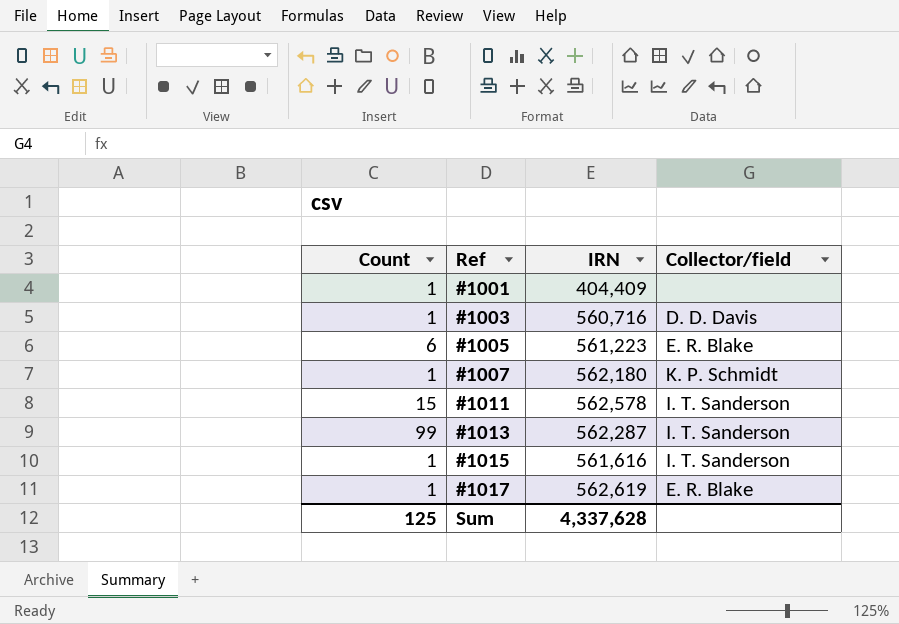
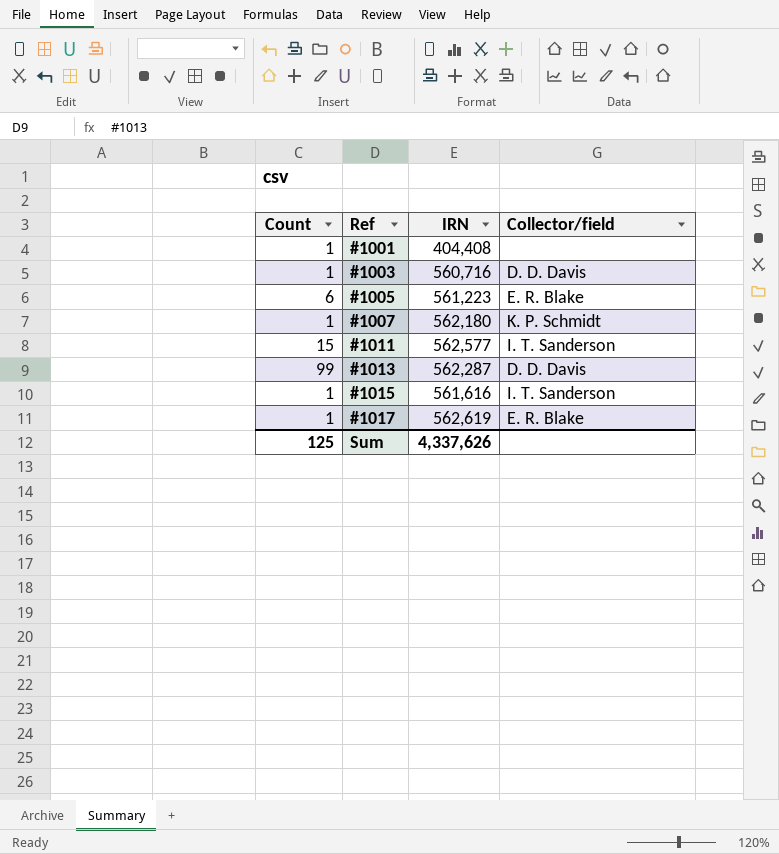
#1001 | IRN: 404,409 -> 404,408
#1011 | IRN: 562,578 -> 562,577
#1013 | Collector/field: I. T. Sanderson -> D. D. Davis
Sum | IRN: 4,337,628 -> 4,337,626

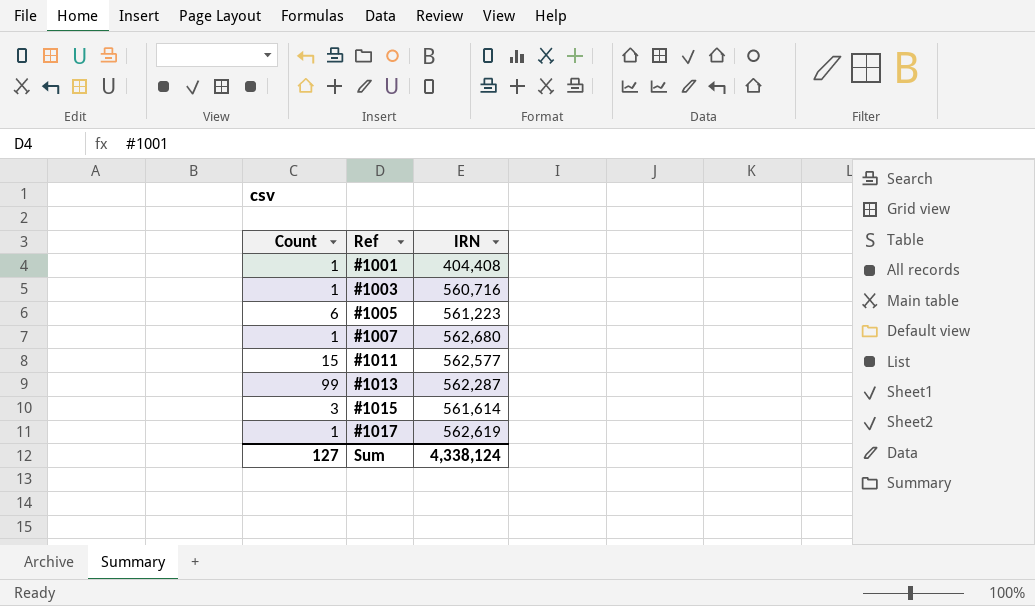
column Collector/field | position: 4 -> none
#1007 | IRN: 562,180 -> 562,680
#1015 | Count: 1 -> 3
#1015 | IRN: 561,616 -> 561,614
Sum | Count: 125 -> 127
Sum | IRN: 4,337,626 -> 4,338,124

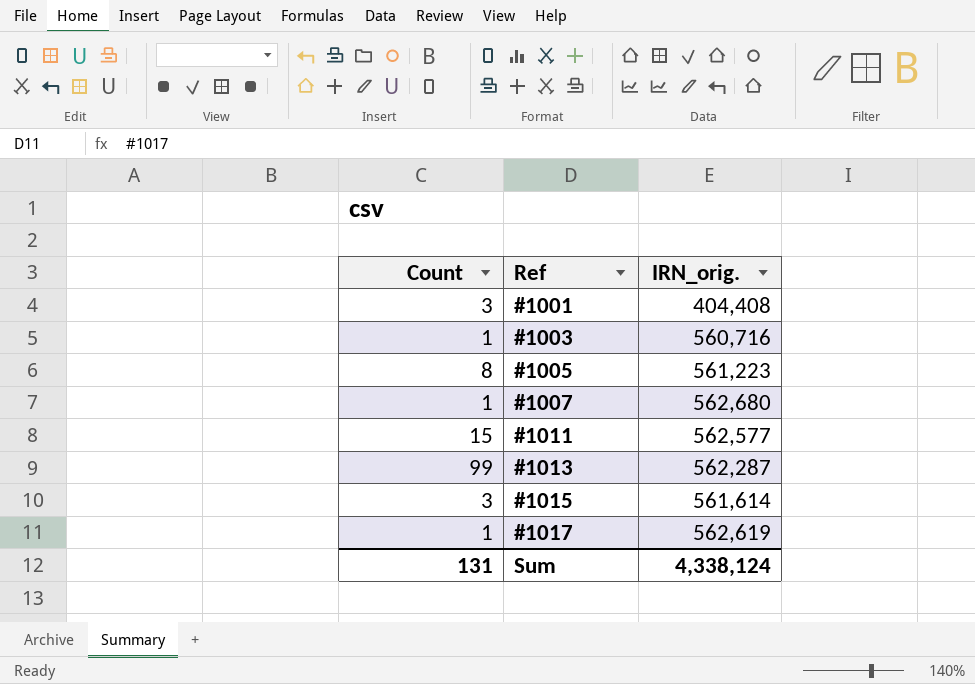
column name: IRN -> IRN_orig.
#1001 | Count: 1 -> 3
#1005 | Count: 6 -> 8
Sum | Count: 127 -> 131

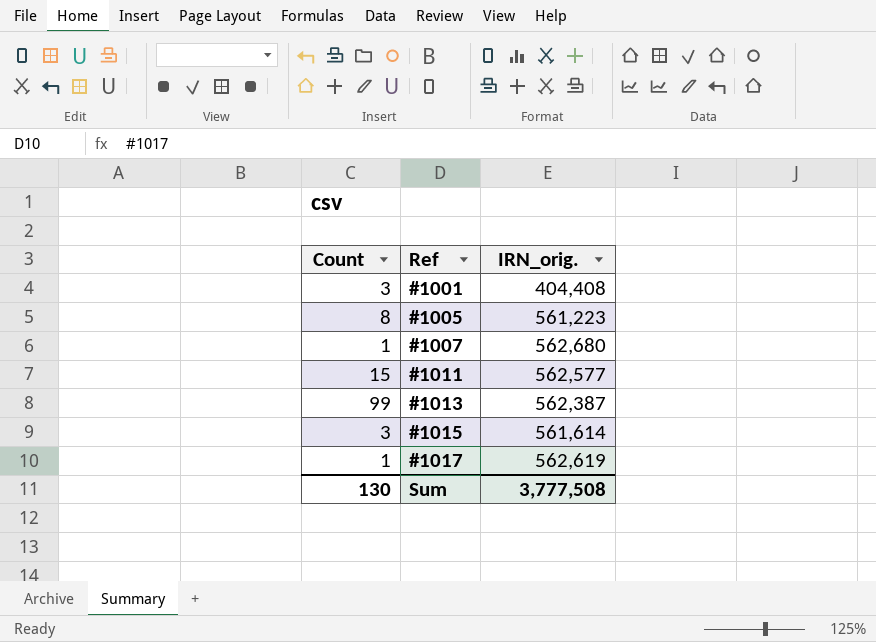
row #1003: 1 | 560,716 -> none
#1013 | IRN_orig.: 562,287 -> 562,387
Sum | Count: 131 -> 130
Sum | IRN_orig.: 4,338,124 -> 3,777,508

